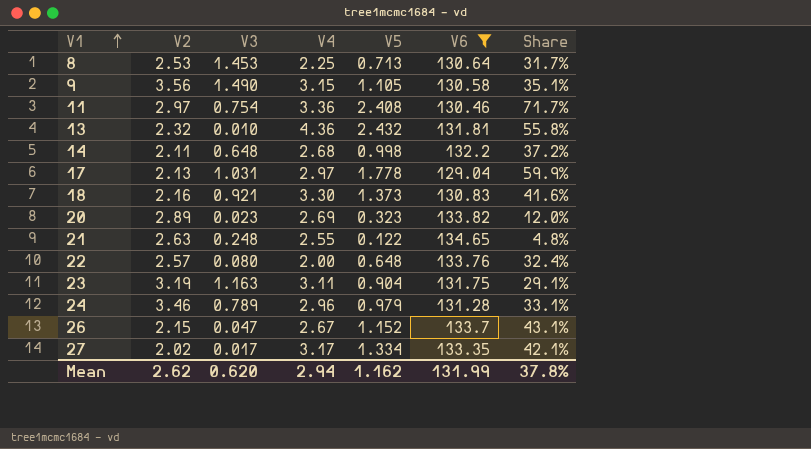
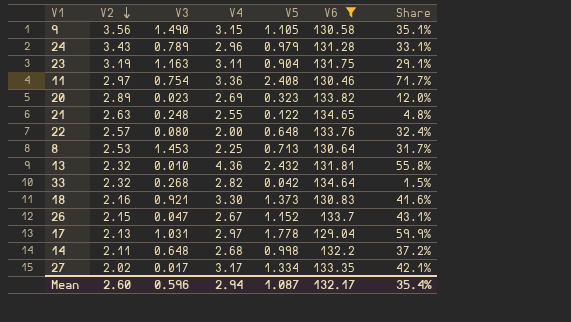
row order: V1 ascending -> V2 descending
24 | V2: 3.46 -> 3.43
row 33: none -> 2.32 | 0.268 | 2.82 | 0.042 | 134.64 | 1.5%
Mean | V2: 2.62 -> 2.60
Mean | V3: 0.620 -> 0.596
Mean | V5: 1.162 -> 1.087
Mean | V6: 131.99 -> 132.17
Mean | Share: 37.8% -> 35.4%

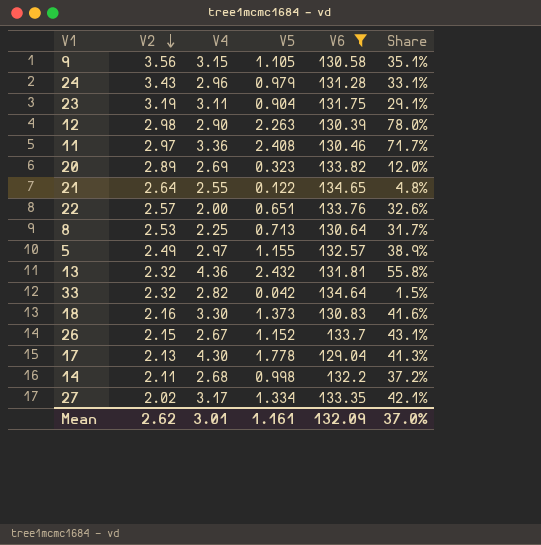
column V3 | position: 3 -> none
row 12: none -> 2.98 | 2.90 | 2.263 | 130.39 | 78.0%
21 | V2: 2.63 -> 2.64
22 | V5: 0.648 -> 0.651
22 | Share: 32.4% -> 32.6%
row 5: none -> 2.49 | 2.97 | 1.155 | 132.57 | 38.9%
17 | V4: 2.97 -> 4.30
17 | Share: 59.9% -> 41.3%
Mean | V2: 2.60 -> 2.62
Mean | V4: 2.94 -> 3.01
Mean | V5: 1.087 -> 1.161
Mean | V6: 132.17 -> 132.09
Mean | Share: 35.4% -> 37.0%

